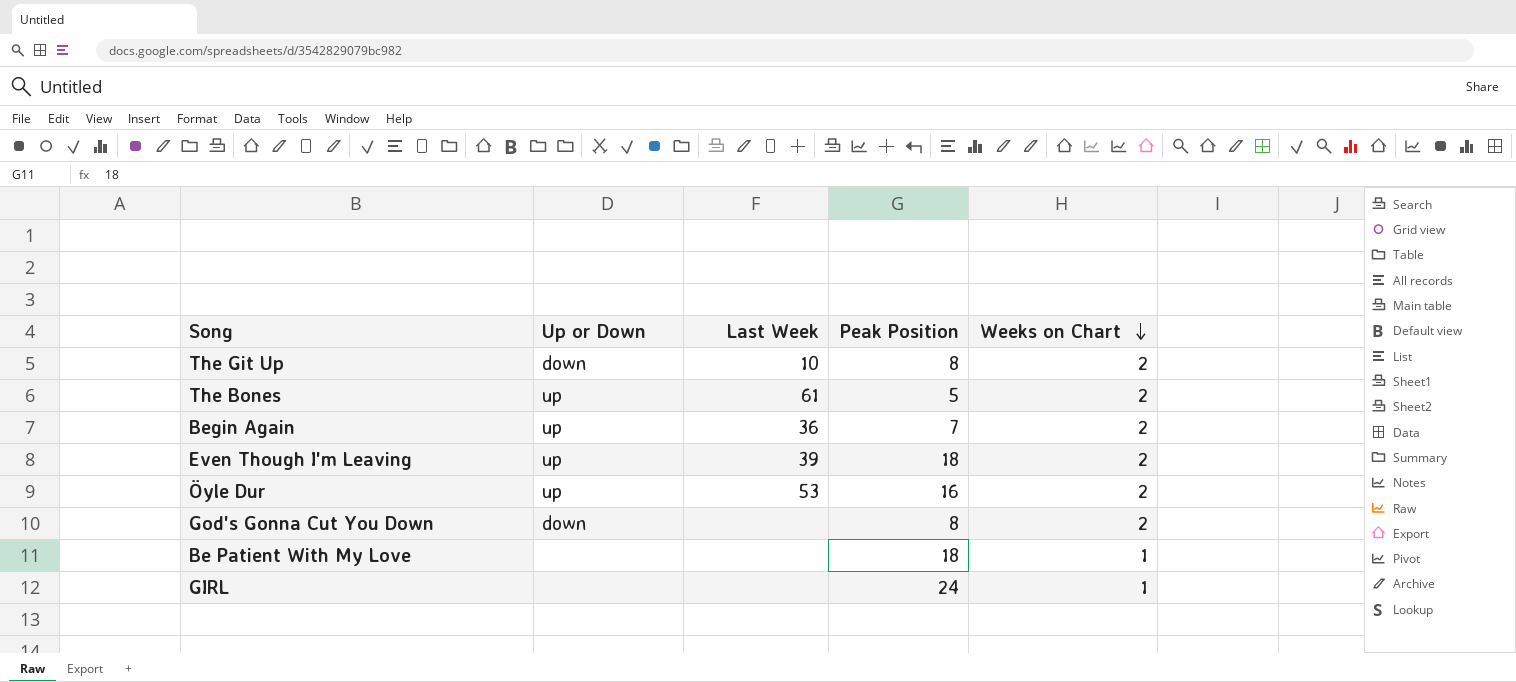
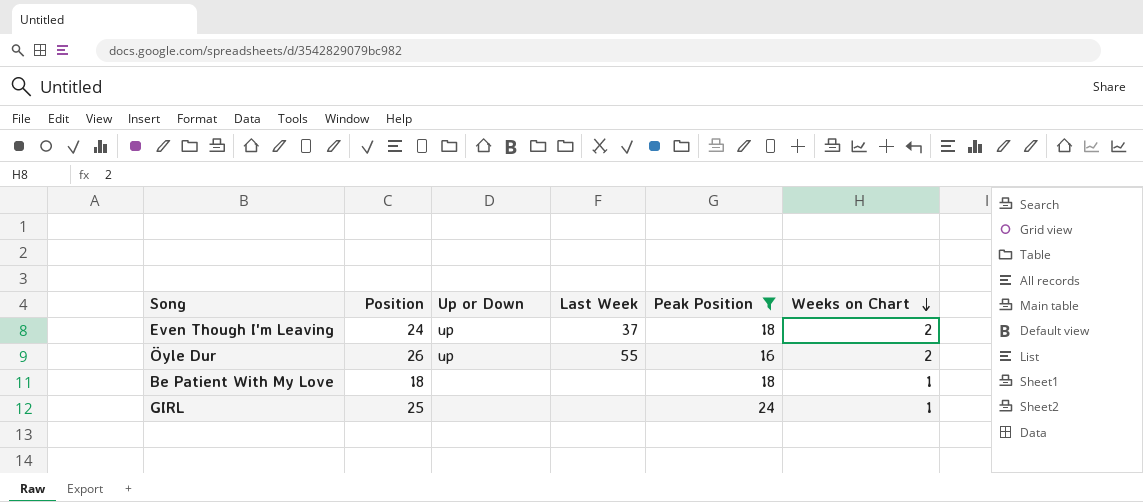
filter: none -> Peak Position >= 16
column Position | position: none -> 2
Even Though I'm Leaving | Last Week: 39 -> 37
Öyle Dur | Last Week: 53 -> 55

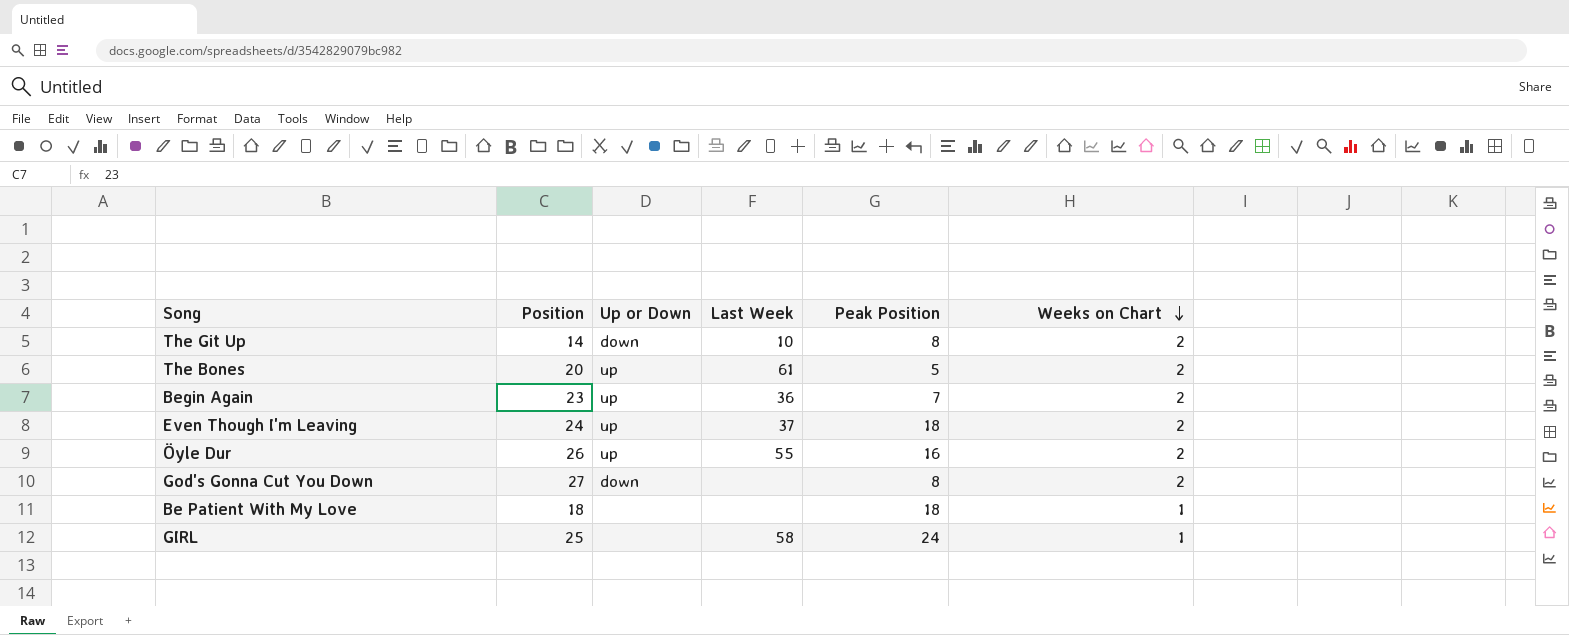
filter: Peak Position >= 16 -> none
GIRL | Last Week: none -> 58

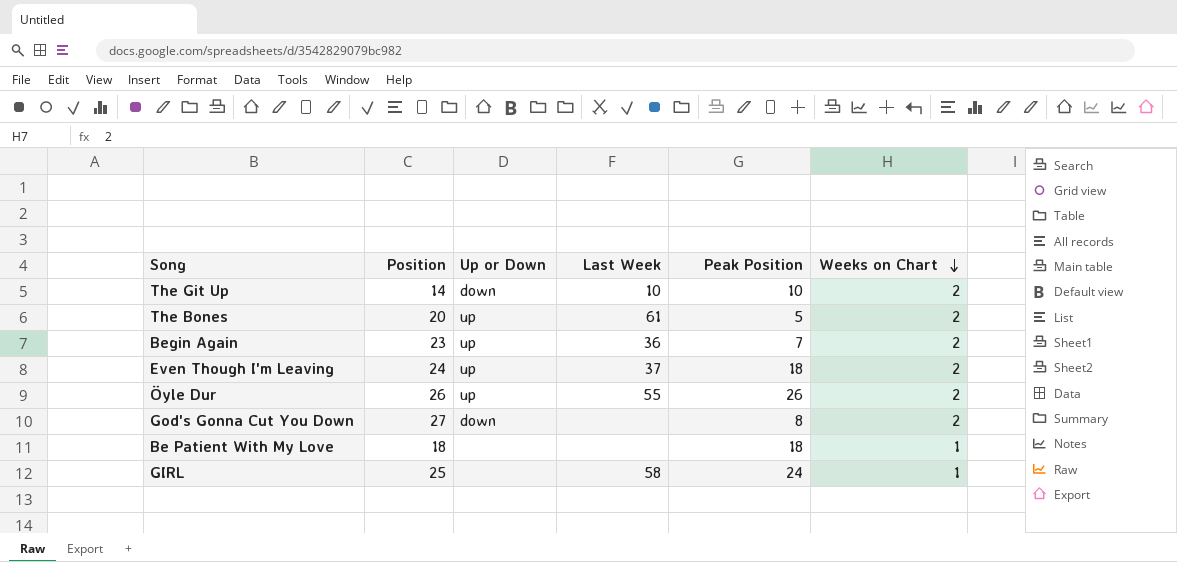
The Git Up | Peak Position: 8 -> 10
Öyle Dur | Peak Position: 16 -> 26

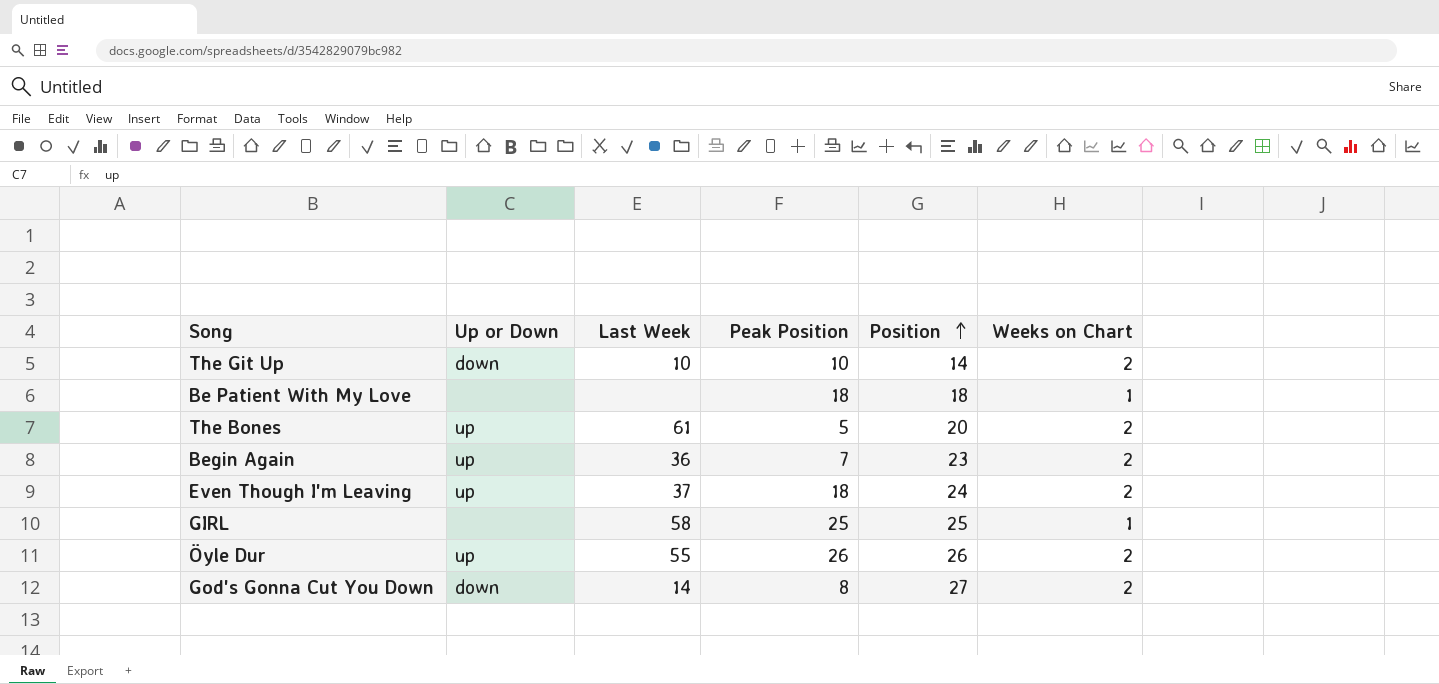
row order: Weeks on Chart descending -> Position ascending
column Position | position: 2 -> 5
GIRL | Peak Position: 24 -> 25
God's Gonna Cut You Down | Last Week: none -> 14

